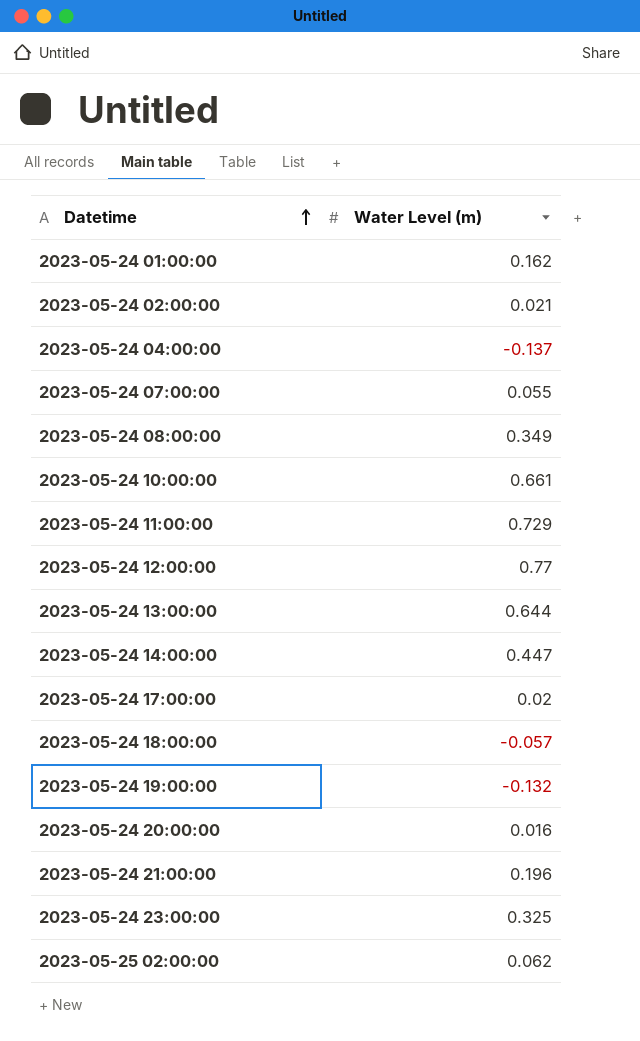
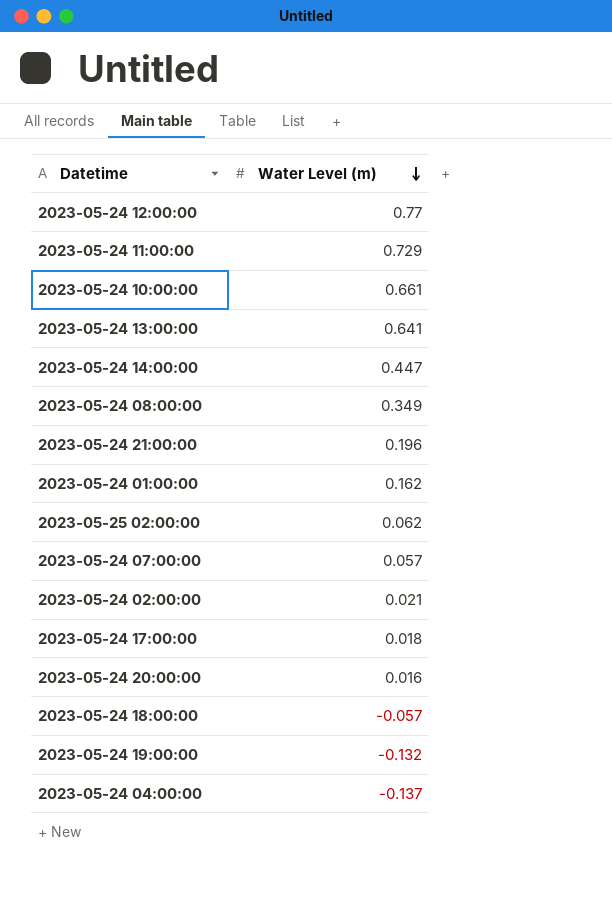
row order: Datetime ascending -> Water Level (m) descending
row 2023-05-24 23:00:00: 0.325 -> none
2023-05-24 13:00:00 | Water Level (m): 0.644 -> 0.641
2023-05-24 07:00:00 | Water Level (m): 0.055 -> 0.057
2023-05-24 17:00:00 | Water Level (m): 0.02 -> 0.018

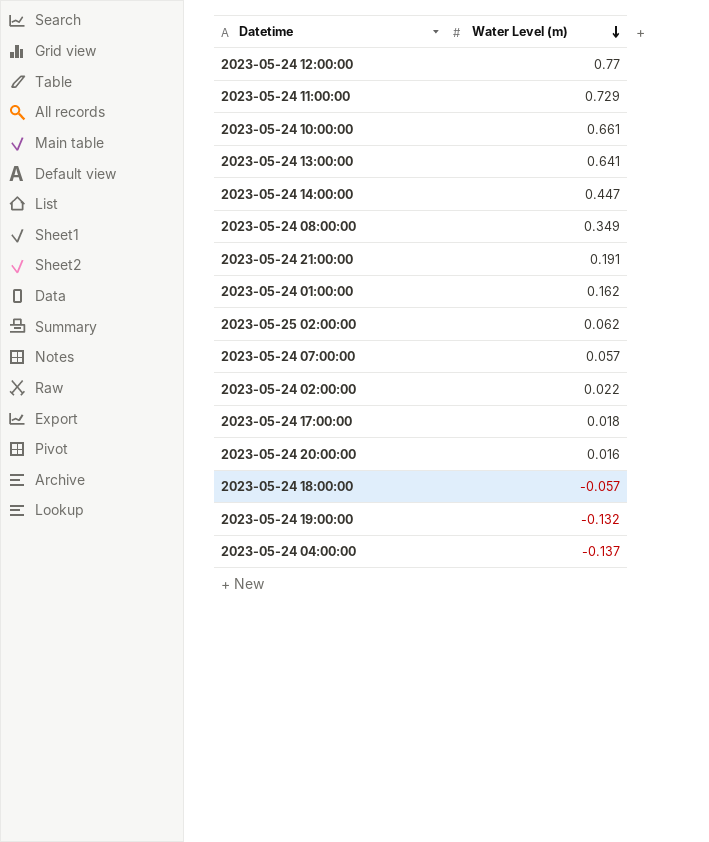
2023-05-24 21:00:00 | Water Level (m): 0.196 -> 0.191
2023-05-24 02:00:00 | Water Level (m): 0.021 -> 0.022

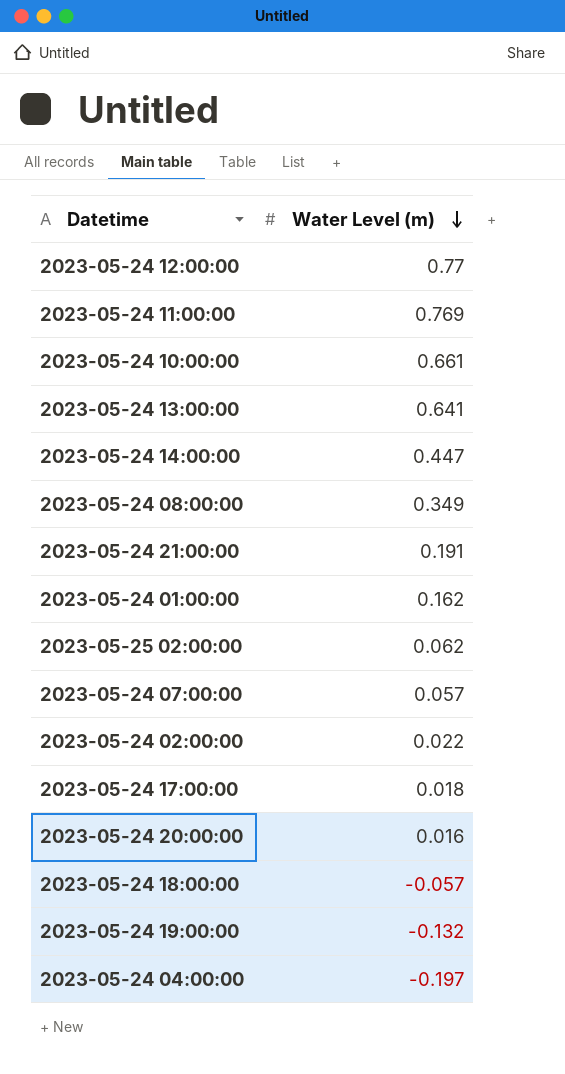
2023-05-24 11:00:00 | Water Level (m): 0.729 -> 0.769
2023-05-24 04:00:00 | Water Level (m): -0.137 -> -0.197

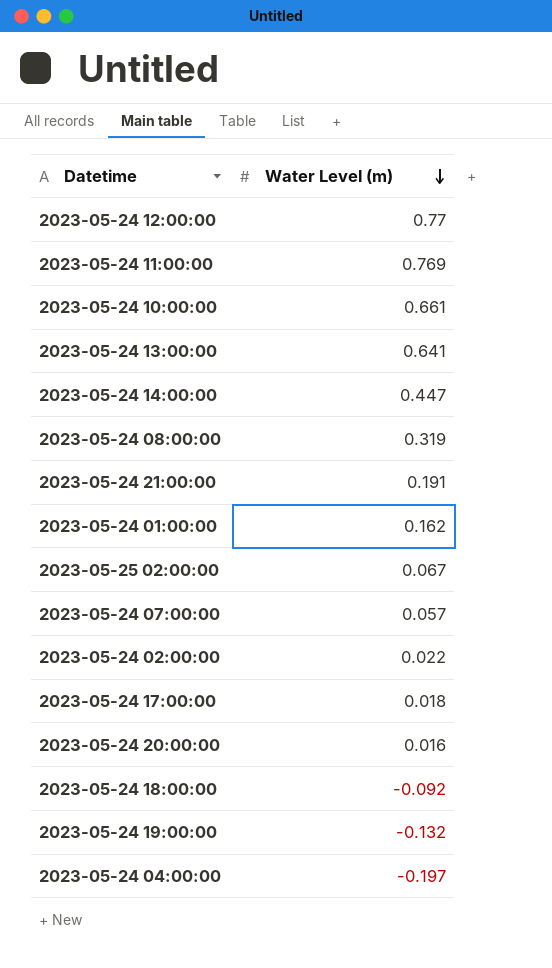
2023-05-24 08:00:00 | Water Level (m): 0.349 -> 0.319
2023-05-25 02:00:00 | Water Level (m): 0.062 -> 0.067
2023-05-24 18:00:00 | Water Level (m): -0.057 -> -0.092

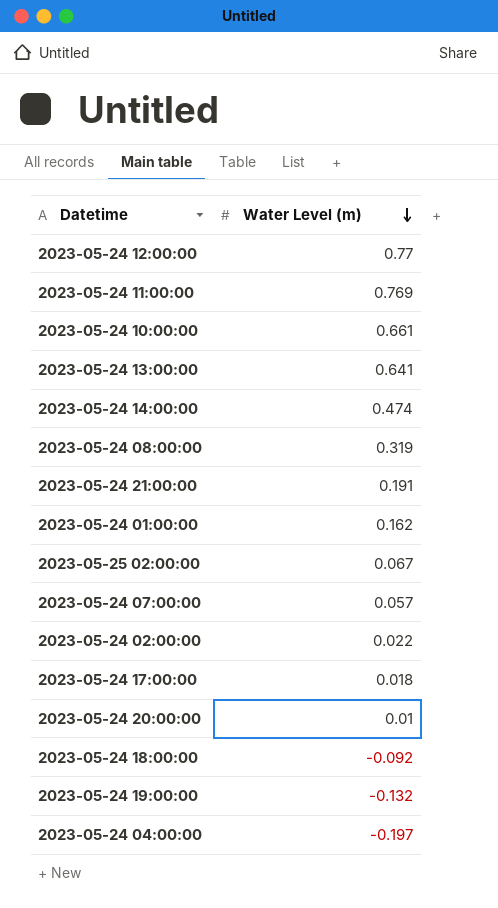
2023-05-24 14:00:00 | Water Level (m): 0.447 -> 0.474
2023-05-24 20:00:00 | Water Level (m): 0.016 -> 0.01

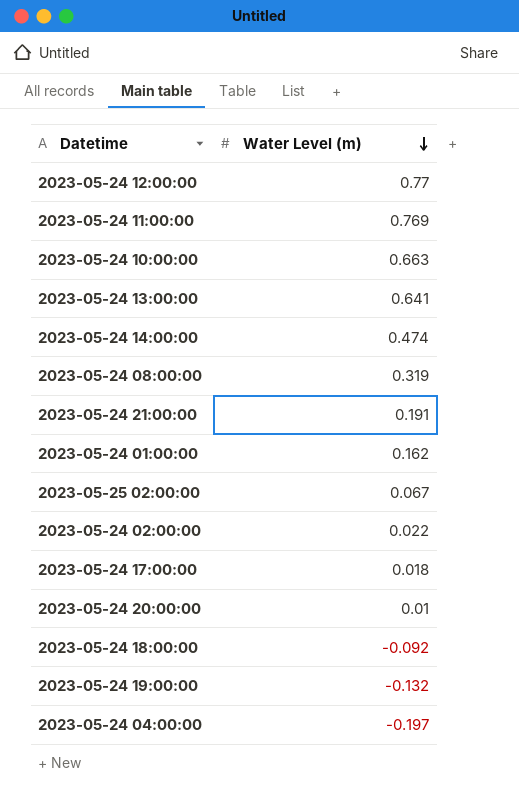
row 2023-05-24 07:00:00: 0.057 -> none
2023-05-24 10:00:00 | Water Level (m): 0.661 -> 0.663

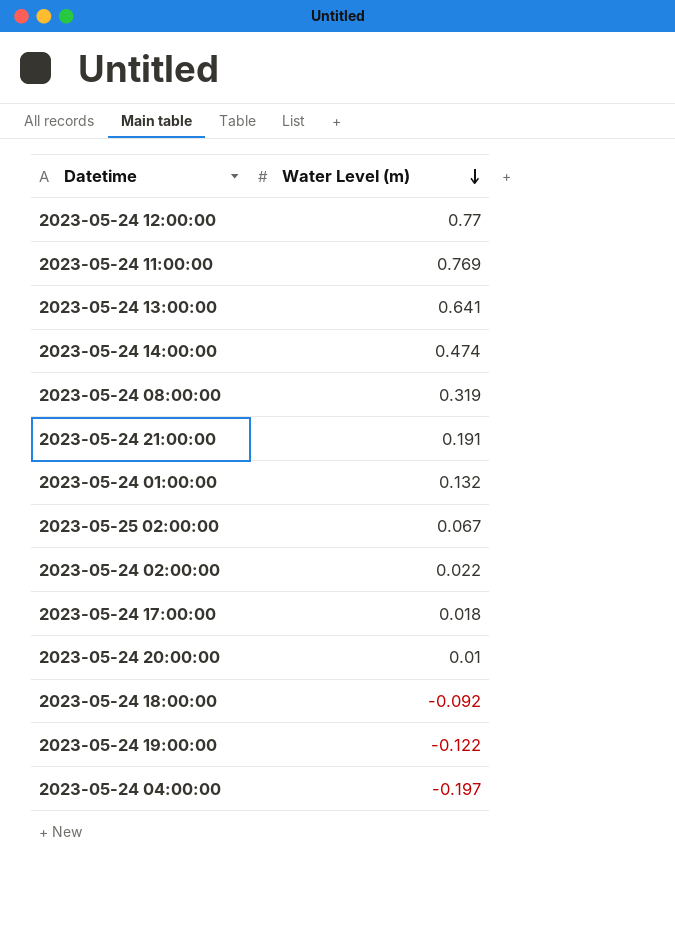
row 2023-05-24 10:00:00: 0.663 -> none
2023-05-24 01:00:00 | Water Level (m): 0.162 -> 0.132
2023-05-24 19:00:00 | Water Level (m): -0.132 -> -0.122

